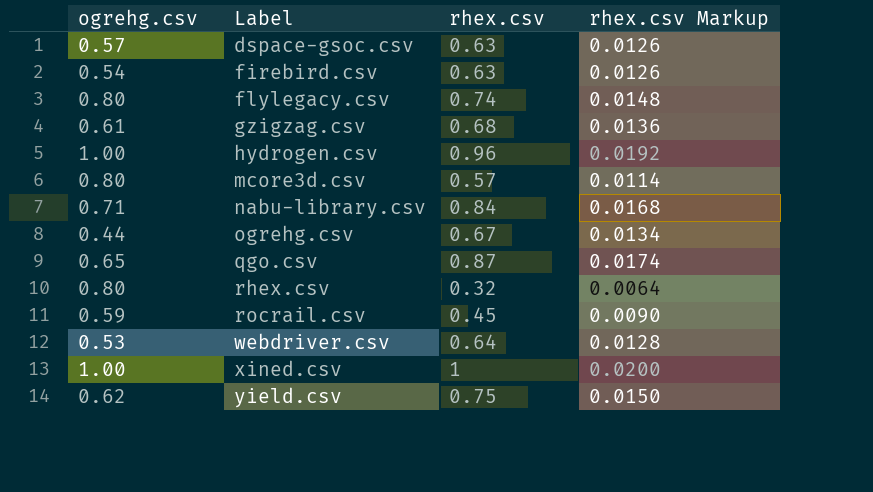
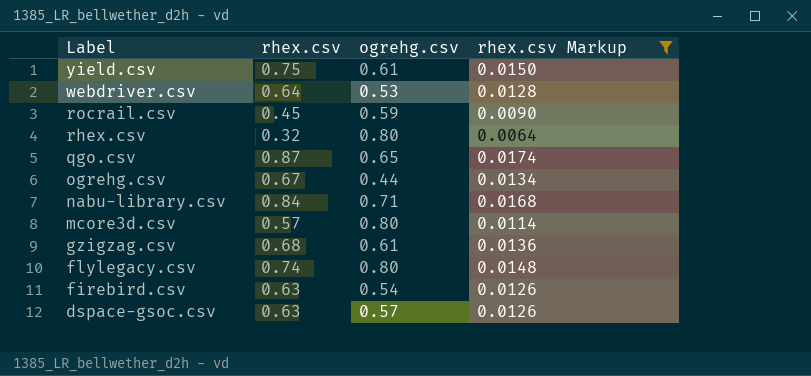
filter: none -> rhex.csv Markup <= 0.0174
row order: Label ascending -> Label descending
column ogrehg.csv | position: 1 -> 3
yield.csv | ogrehg.csv: 0.62 -> 0.61

